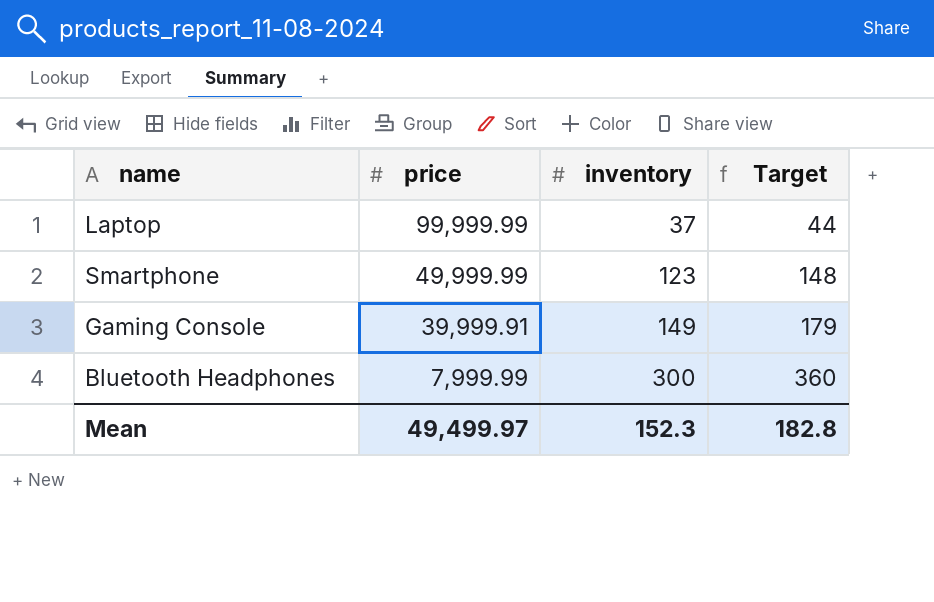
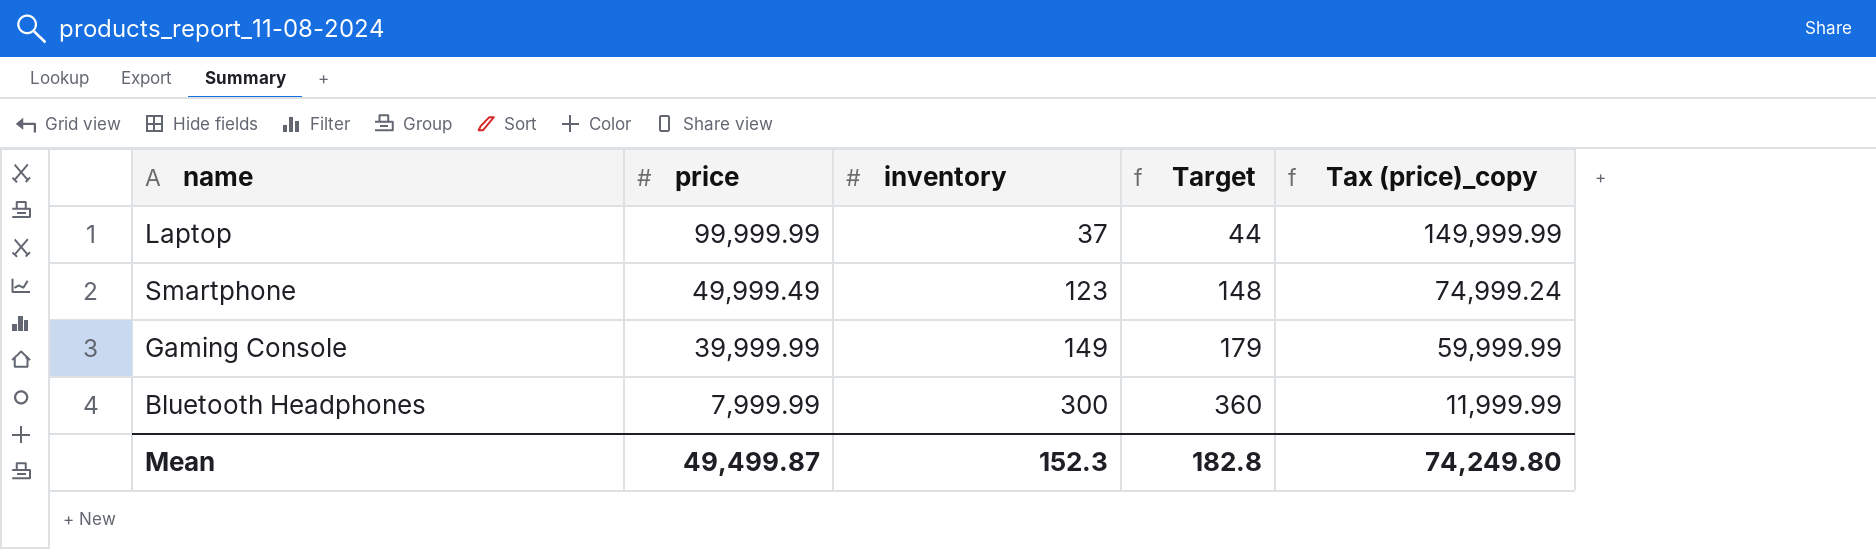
column Tax (price)_copy | formula: none -> [price] * 1.5
Smartphone | price: 49,999.99 -> 49,999.49
Gaming Console | price: 39,999.91 -> 39,999.99
Mean | price: 49,499.97 -> 49,499.87

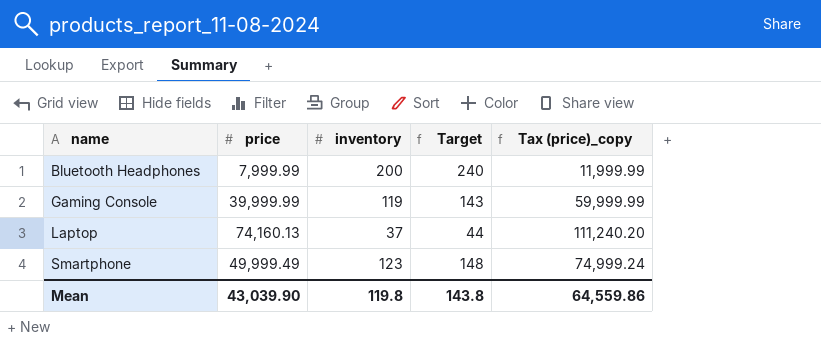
row order: price descending -> name ascending
Bluetooth Headphones | inventory: 300 -> 200
Bluetooth Headphones | Target: 360 -> 240
Gaming Console | inventory: 149 -> 119
Gaming Console | Target: 179 -> 143
Laptop | price: 99,999.99 -> 74,160.13
Laptop | Tax (price)_copy: 149,999.99 -> 111,240.20
Mean | price: 49,499.87 -> 43,039.90
Mean | inventory: 152.3 -> 119.8
Mean | Target: 182.8 -> 143.8
Mean | Tax (price)_copy: 74,249.80 -> 64,559.86

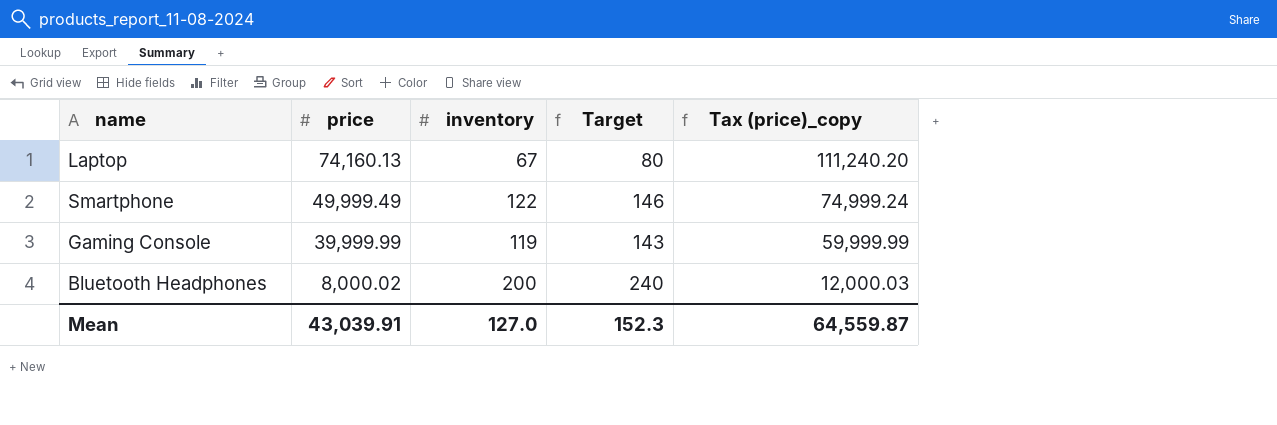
row order: name ascending -> price descending
Laptop | inventory: 37 -> 67
Laptop | Target: 44 -> 80
Smartphone | inventory: 123 -> 122
Smartphone | Target: 148 -> 146
Bluetooth Headphones | price: 7,999.99 -> 8,000.02
Bluetooth Headphones | Tax (price)_copy: 11,999.99 -> 12,000.03
Mean | price: 43,039.90 -> 43,039.91
Mean | inventory: 119.8 -> 127.0
Mean | Target: 143.8 -> 152.3
Mean | Tax (price)_copy: 64,559.86 -> 64,559.87

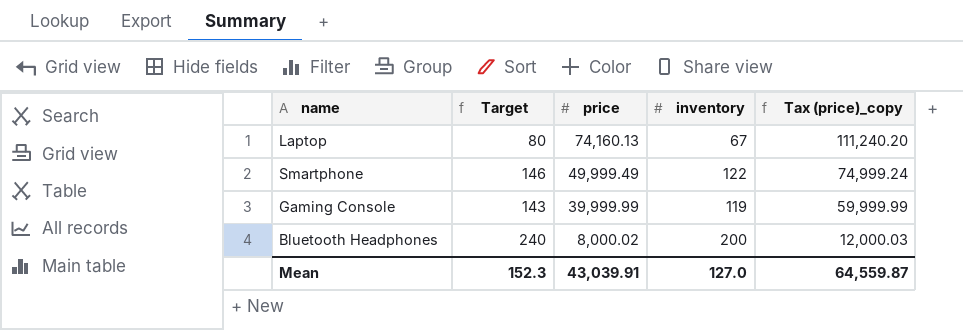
column Target | position: 4 -> 2

